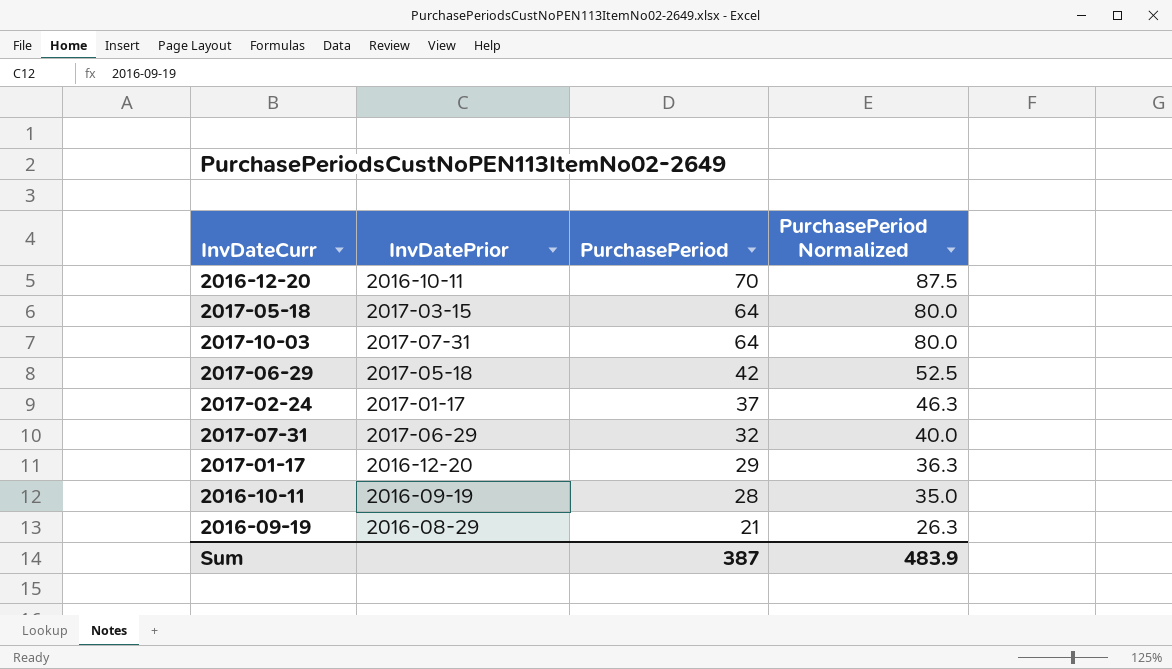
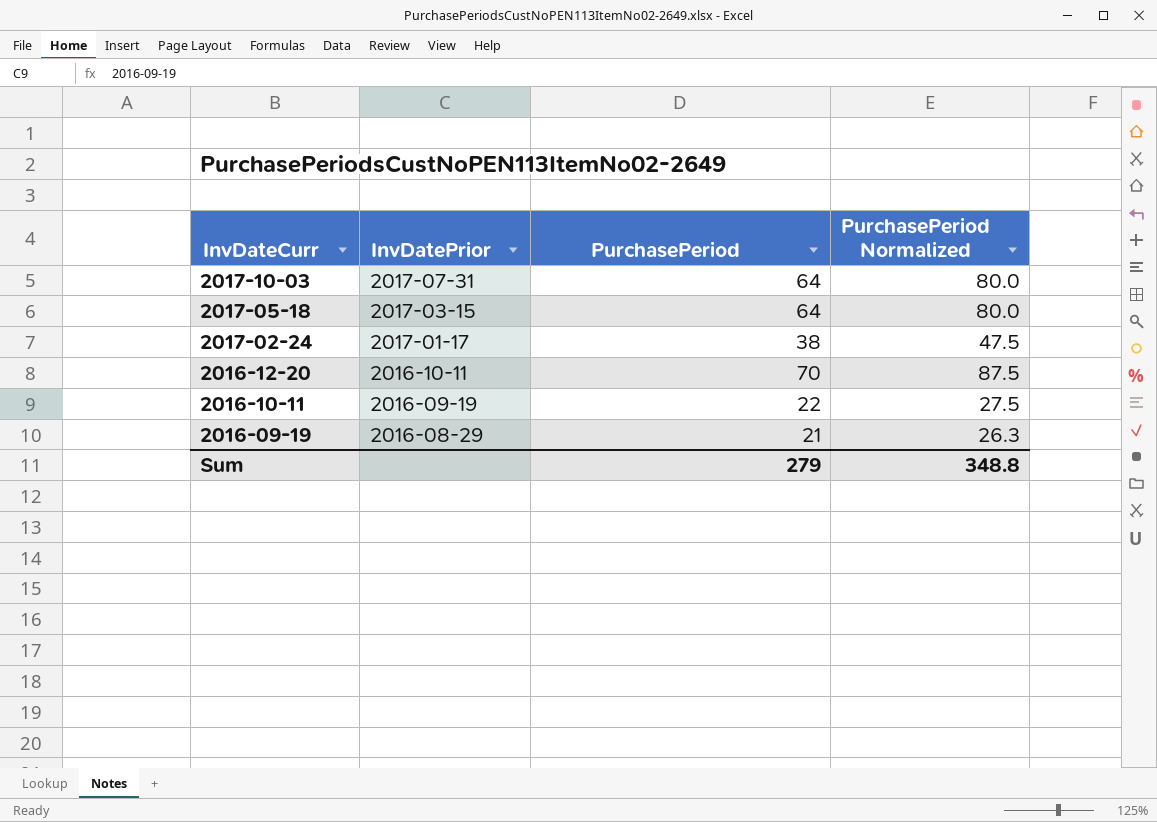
row order: PurchasePeriod descending -> InvDateCurr descending
row 2017-06-29: 2017-05-18 | 42 | 52.5 -> none
row 2017-07-31: 2017-06-29 | 32 | 40.0 -> none
row 2017-01-17: 2016-12-20 | 29 | 36.3 -> none
2017-02-24 | PurchasePeriod: 37 -> 38
2017-02-24 | PurchasePeriod Normalized: 46.3 -> 47.5
2016-10-11 | PurchasePeriod: 28 -> 22
2016-10-11 | PurchasePeriod Normalized: 35.0 -> 27.5
Sum | PurchasePeriod: 387 -> 279
Sum | PurchasePeriod Normalized: 483.9 -> 348.8

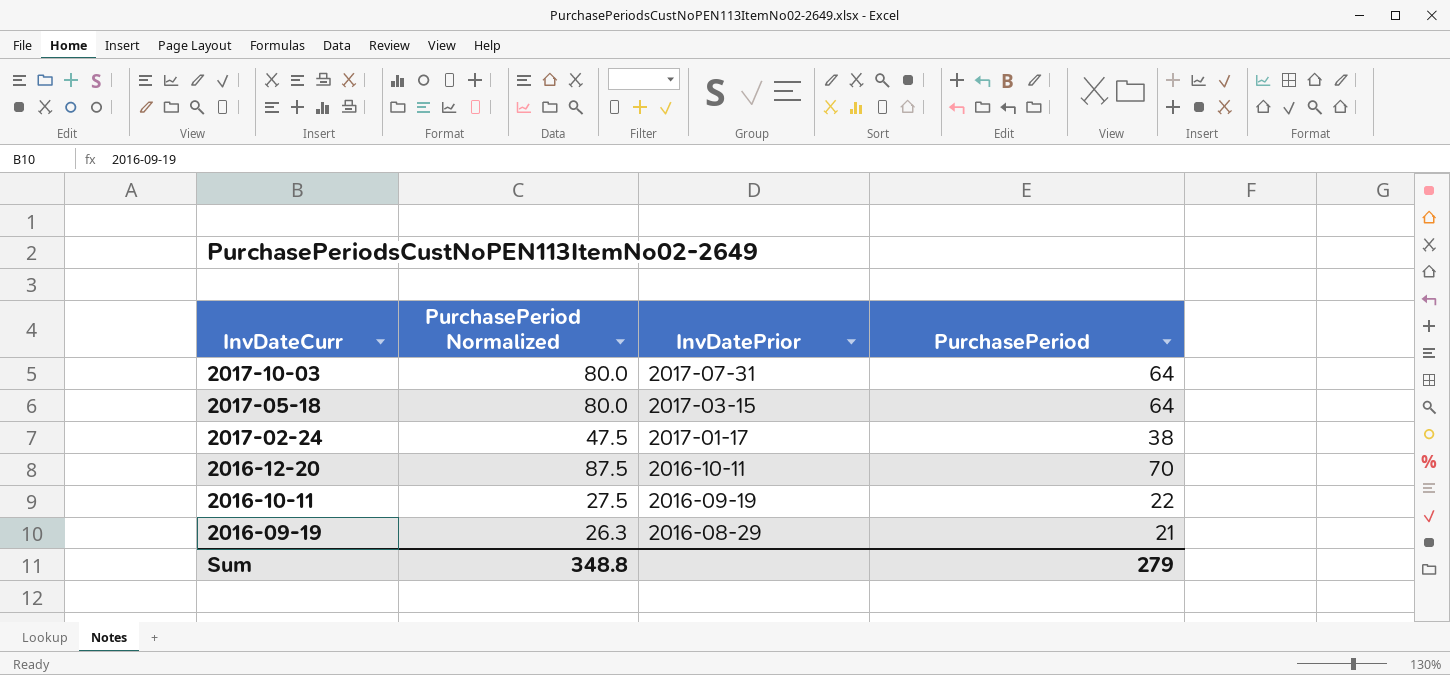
column PurchasePeriod Normalized | position: 4 -> 2

